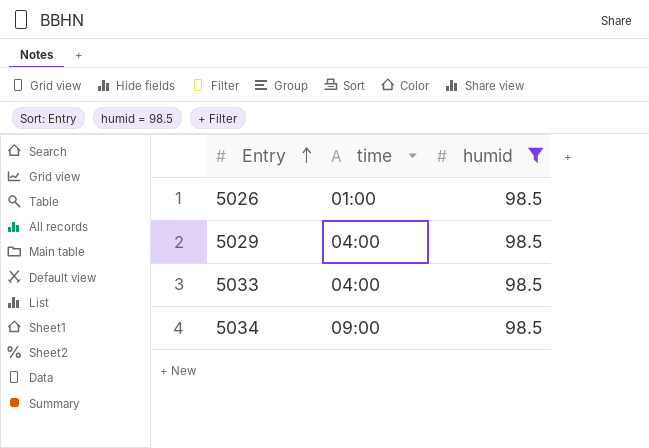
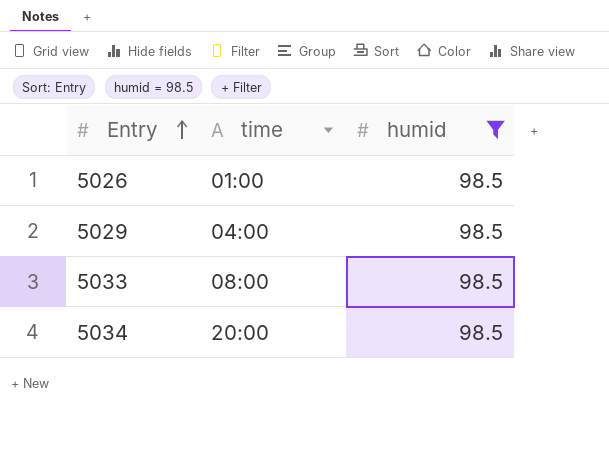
5033 | time: 04:00 -> 08:00
5034 | time: 09:00 -> 20:00

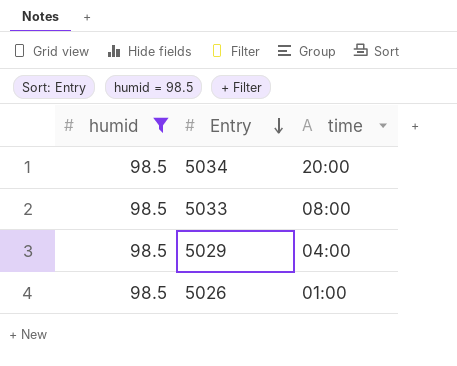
row order: Entry ascending -> Entry descending
column humid | position: 3 -> 1

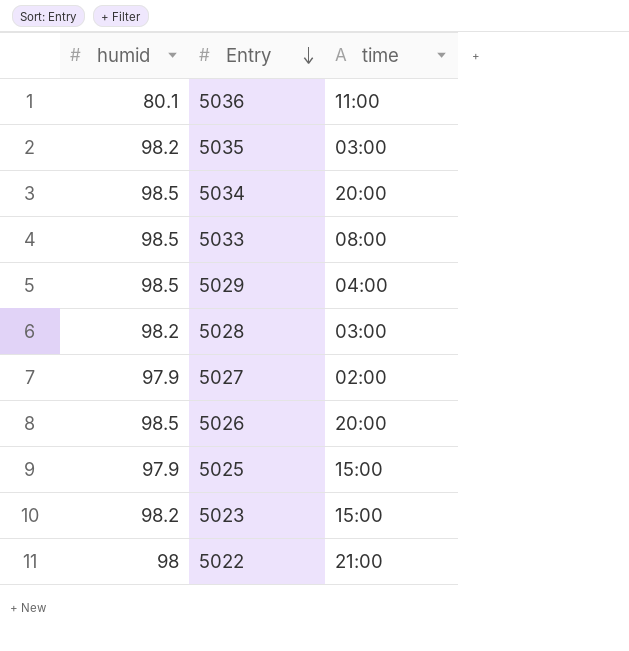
filter: humid = 98.5 -> none
5026 | time: 01:00 -> 20:00

